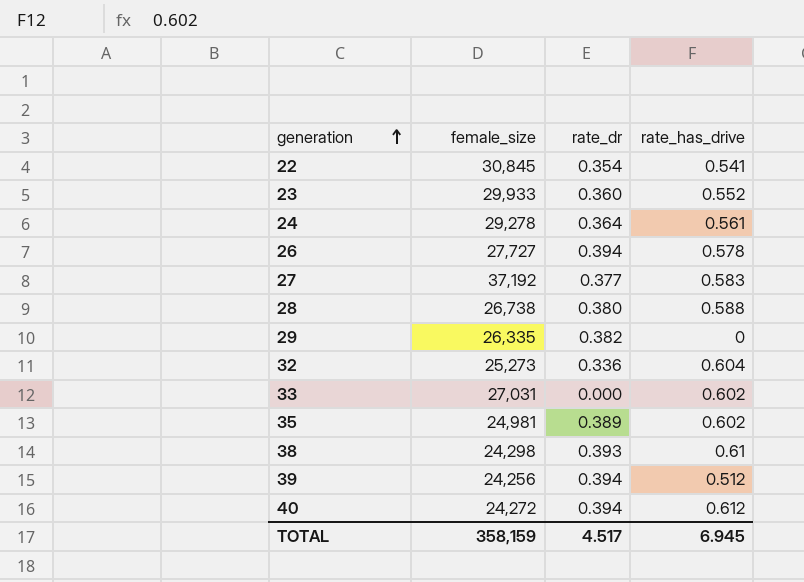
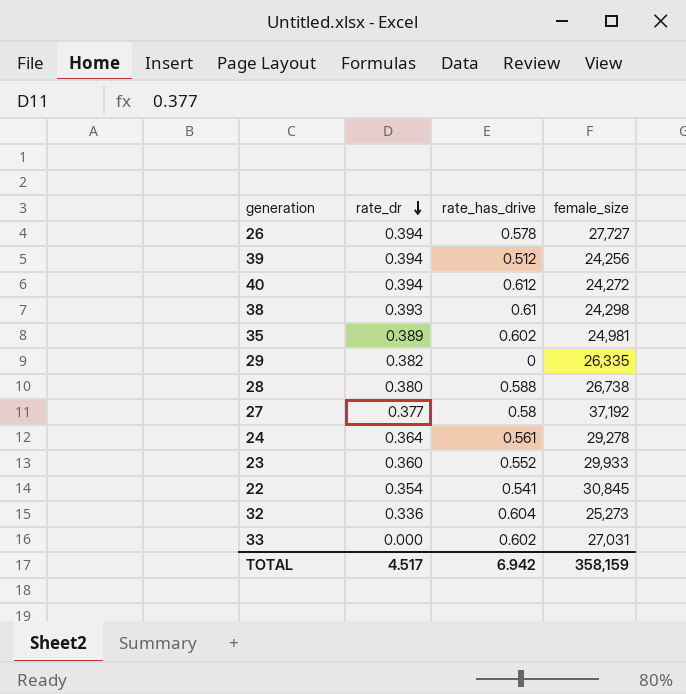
row order: generation ascending -> rate_dr descending
column female_size | position: 2 -> 4
27 | rate_has_drive: 0.583 -> 0.58
TOTAL | rate_has_drive: 6.945 -> 6.942

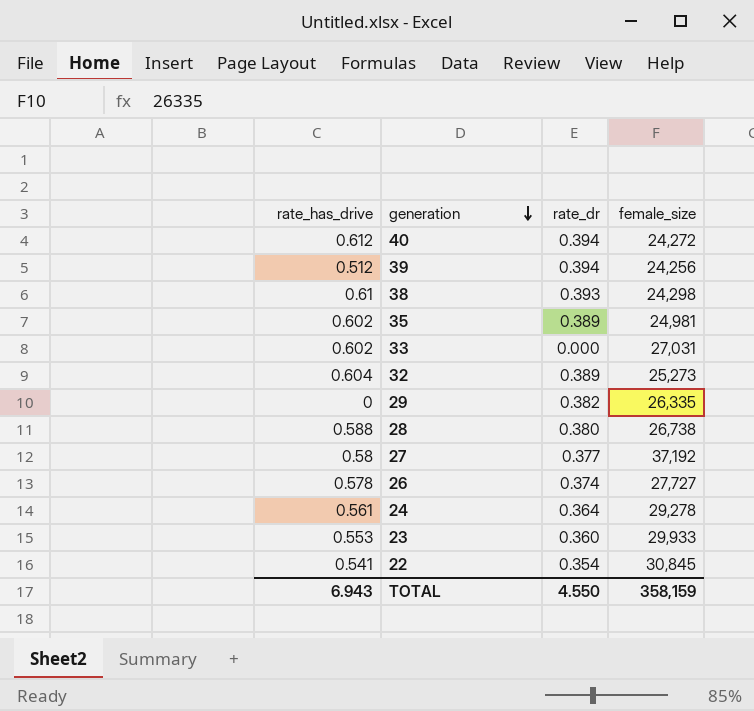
row order: rate_dr descending -> generation descending
column rate_has_drive | position: 3 -> 1
32 | rate_dr: 0.336 -> 0.389
26 | rate_dr: 0.394 -> 0.374
23 | rate_has_drive: 0.552 -> 0.553
TOTAL | rate_has_drive: 6.942 -> 6.943
TOTAL | rate_dr: 4.517 -> 4.550

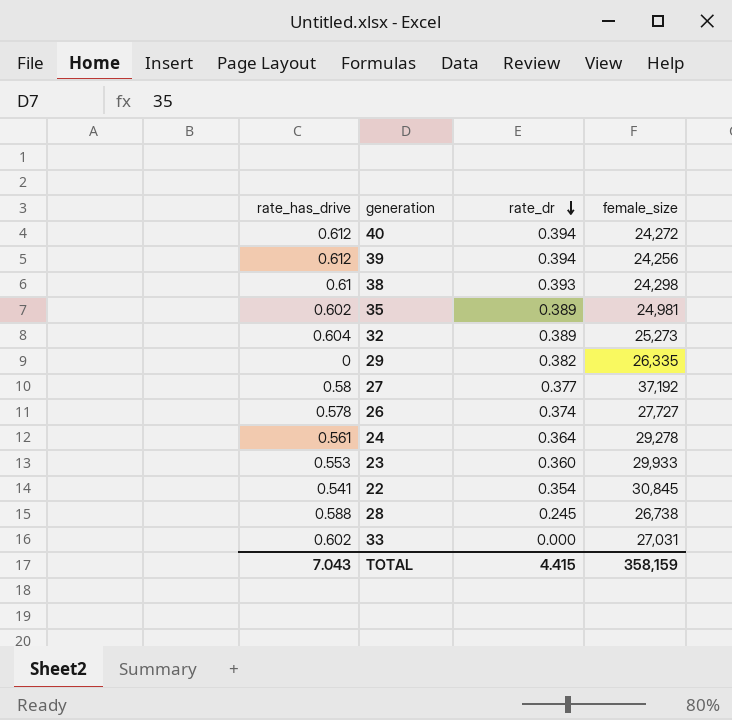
row order: generation descending -> rate_dr descending
39 | rate_has_drive: 0.512 -> 0.612
28 | rate_dr: 0.380 -> 0.245
TOTAL | rate_has_drive: 6.943 -> 7.043
TOTAL | rate_dr: 4.550 -> 4.415

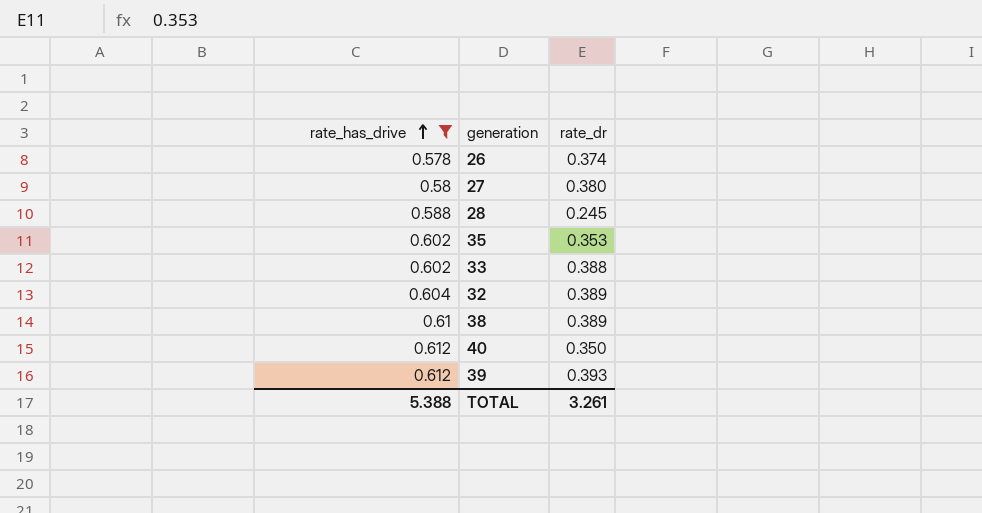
filter: none -> rate_has_drive >= 0.578
row order: rate_dr descending -> rate_has_drive ascending
column female_size | position: 4 -> none
27 | rate_dr: 0.377 -> 0.380
35 | rate_dr: 0.389 -> 0.353
33 | rate_dr: 0.000 -> 0.388
38 | rate_dr: 0.393 -> 0.389
40 | rate_dr: 0.394 -> 0.350
39 | rate_dr: 0.394 -> 0.393
TOTAL | rate_has_drive: 7.043 -> 5.388
TOTAL | rate_dr: 4.415 -> 3.261

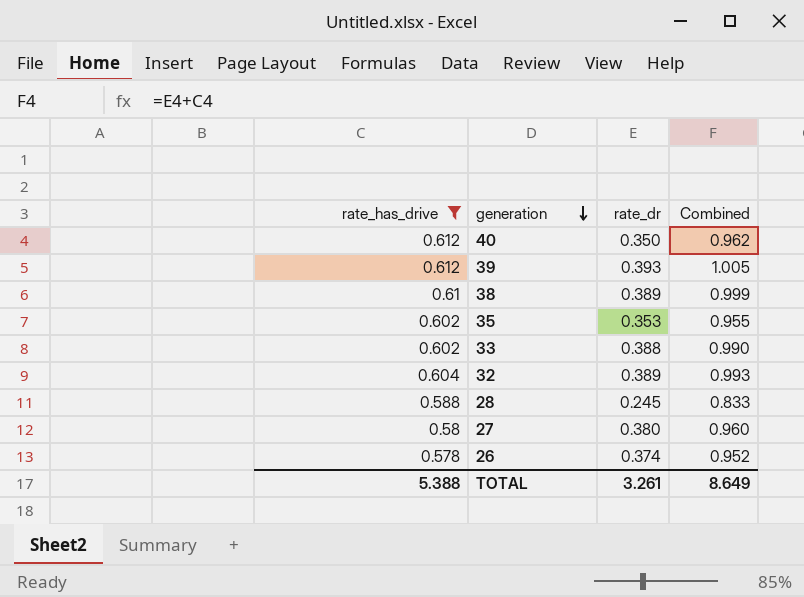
row order: rate_has_drive ascending -> generation descending
column Combined | formula: none -> [rate_has_drive] + [rate_dr]

